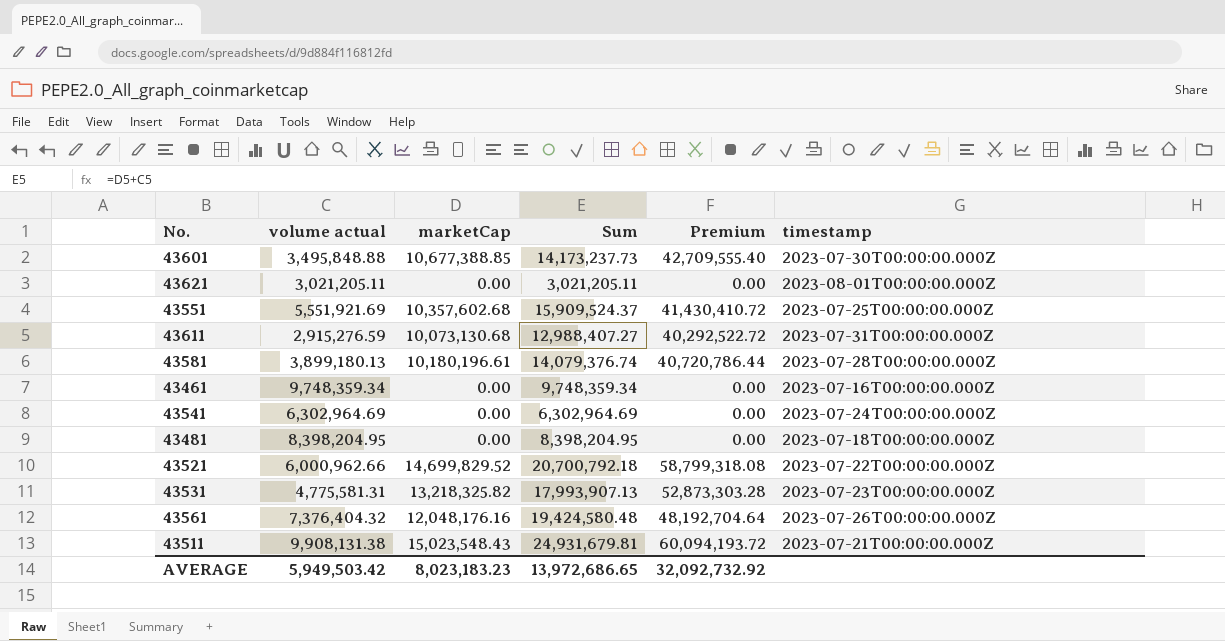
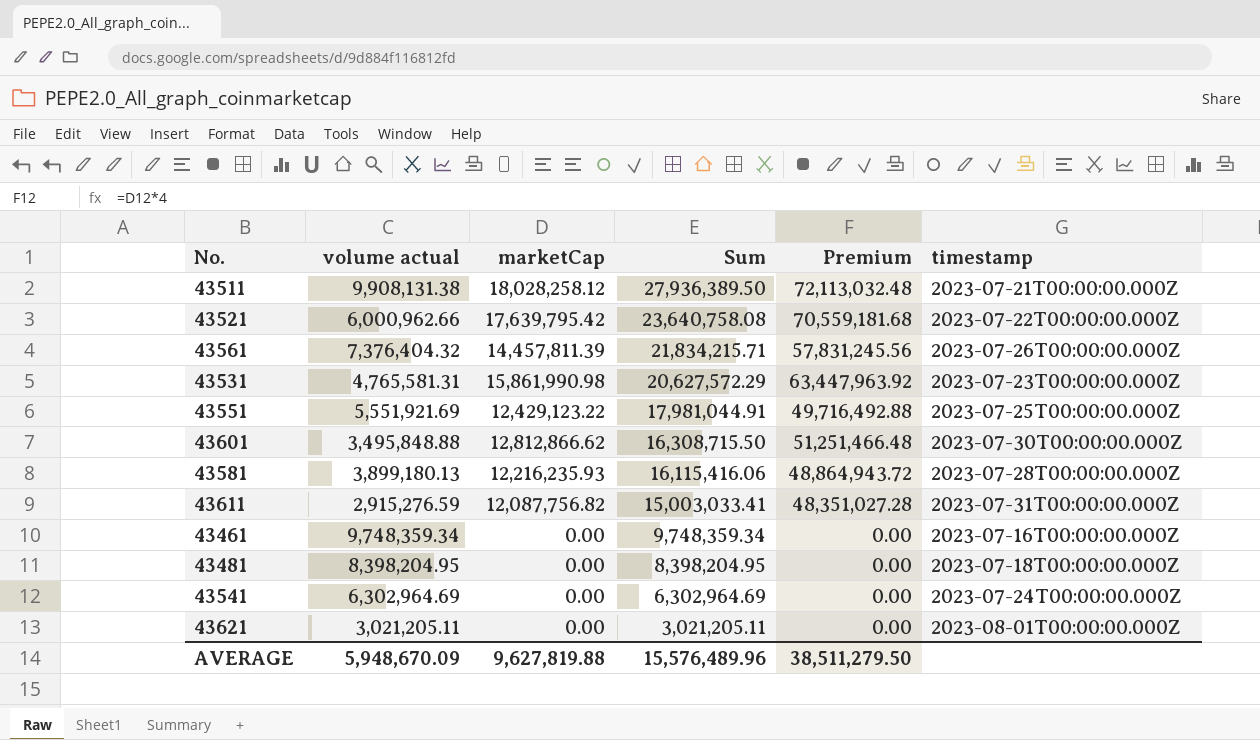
row order: none -> Sum descending
43511 | marketCap: 15,023,548.43 -> 18,028,258.12
43511 | Sum: 24,931,679.81 -> 27,936,389.50
43511 | Premium: 60,094,193.72 -> 72,113,032.48
43521 | marketCap: 14,699,829.52 -> 17,639,795.42
43521 | Sum: 20,700,792.18 -> 23,640,758.08
43521 | Premium: 58,799,318.08 -> 70,559,181.68
43561 | marketCap: 12,048,176.16 -> 14,457,811.39
43561 | Sum: 19,424,580.48 -> 21,834,215.71
43561 | Premium: 48,192,704.64 -> 57,831,245.56
43531 | volume actual: 4,775,581.31 -> 4,765,581.31
43531 | marketCap: 13,218,325.82 -> 15,861,990.98
43531 | Sum: 17,993,907.13 -> 20,627,572.29
43531 | Premium: 52,873,303.28 -> 63,447,963.92
43551 | marketCap: 10,357,602.68 -> 12,429,123.22
43551 | Sum: 15,909,524.37 -> 17,981,044.91
43551 | Premium: 41,430,410.72 -> 49,716,492.88
43601 | marketCap: 10,677,388.85 -> 12,812,866.62
43601 | Sum: 14,173,237.73 -> 16,308,715.50
43601 | Premium: 42,709,555.40 -> 51,251,466.48
43581 | marketCap: 10,180,196.61 -> 12,216,235.93
43581 | Sum: 14,079,376.74 -> 16,115,416.06
43581 | Premium: 40,720,786.44 -> 48,864,943.72
43611 | marketCap: 10,073,130.68 -> 12,087,756.82
43611 | Sum: 12,988,407.27 -> 15,003,033.41
43611 | Premium: 40,292,522.72 -> 48,351,027.28
AVERAGE | volume actual: 5,949,503.42 -> 5,948,670.09
AVERAGE | marketCap: 8,023,183.23 -> 9,627,819.88
AVERAGE | Sum: 13,972,686.65 -> 15,576,489.96
AVERAGE | Premium: 32,092,732.92 -> 38,511,279.50

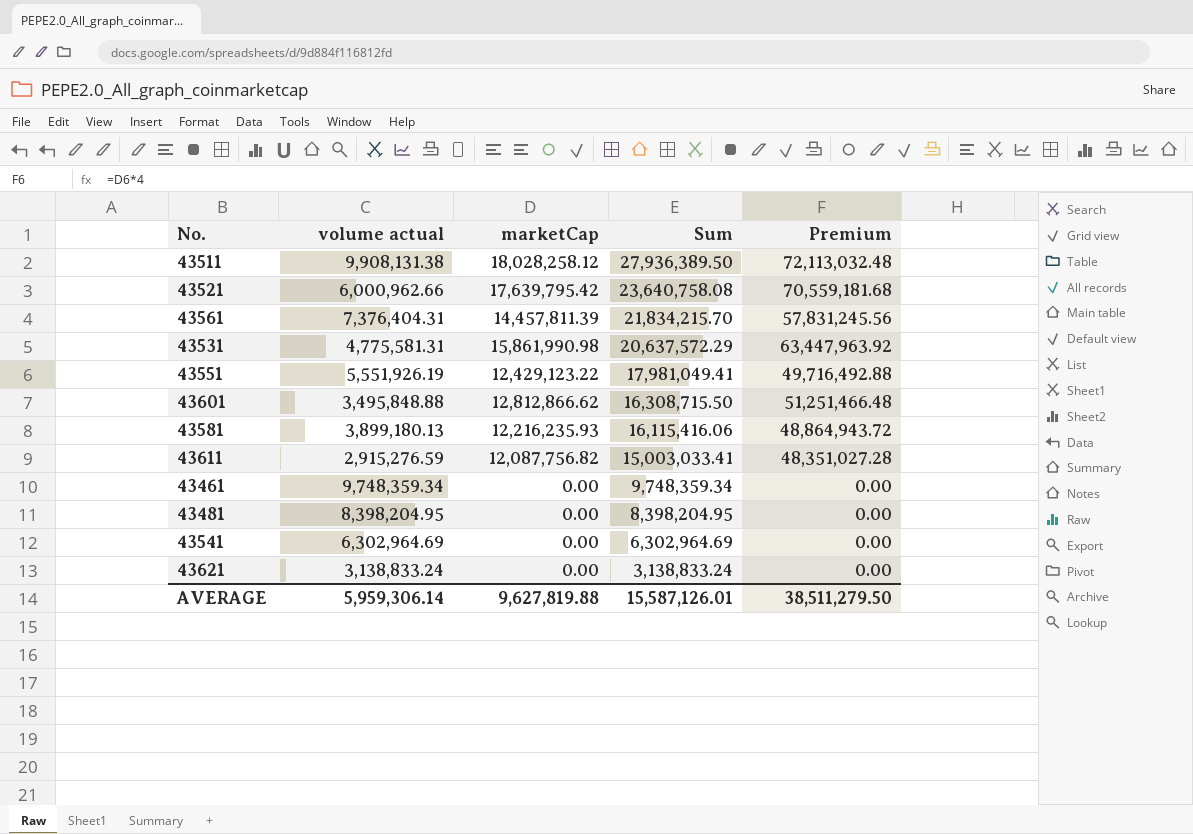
column timestamp | position: 6 -> none
43561 | volume actual: 7,376,404.32 -> 7,376,404.31
43561 | Sum: 21,834,215.71 -> 21,834,215.70
43531 | volume actual: 4,765,581.31 -> 4,775,581.31
43531 | Sum: 20,627,572.29 -> 20,637,572.29
43551 | volume actual: 5,551,921.69 -> 5,551,926.19
43551 | Sum: 17,981,044.91 -> 17,981,049.41
43621 | volume actual: 3,021,205.11 -> 3,138,833.24
43621 | Sum: 3,021,205.11 -> 3,138,833.24
AVERAGE | volume actual: 5,948,670.09 -> 5,959,306.14
AVERAGE | Sum: 15,576,489.96 -> 15,587,126.01

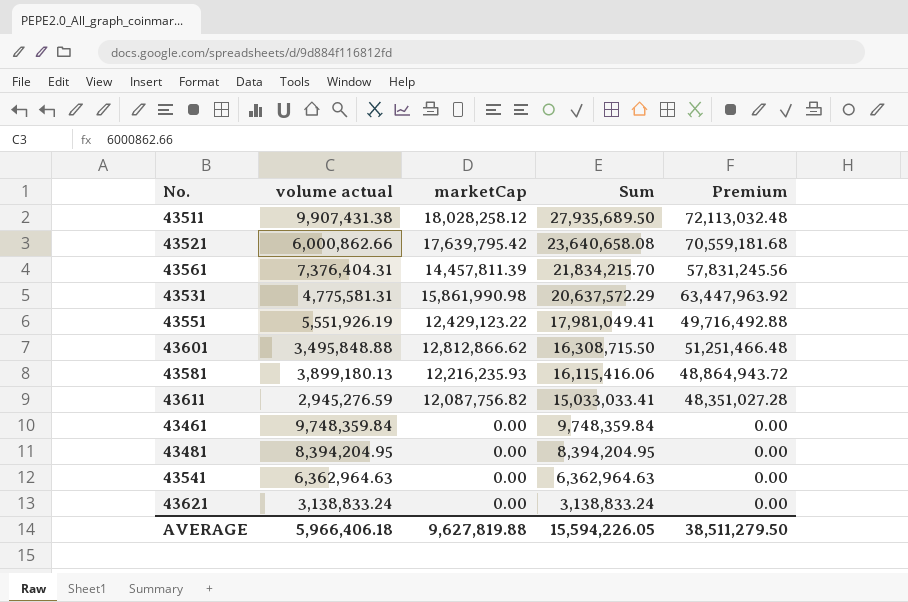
43511 | volume actual: 9,908,131.38 -> 9,907,431.38
43511 | Sum: 27,936,389.50 -> 27,935,689.50
43521 | volume actual: 6,000,962.66 -> 6,000,862.66
43521 | Sum: 23,640,758.08 -> 23,640,658.08
43611 | volume actual: 2,915,276.59 -> 2,945,276.59
43611 | Sum: 15,003,033.41 -> 15,033,033.41
43461 | volume actual: 9,748,359.34 -> 9,748,359.84
43461 | Sum: 9,748,359.34 -> 9,748,359.84
43481 | volume actual: 8,398,204.95 -> 8,394,204.95
43481 | Sum: 8,398,204.95 -> 8,394,204.95
43541 | volume actual: 6,302,964.69 -> 6,362,964.63
43541 | Sum: 6,302,964.69 -> 6,362,964.63
AVERAGE | volume actual: 5,959,306.14 -> 5,966,406.18
AVERAGE | Sum: 15,587,126.01 -> 15,594,226.05

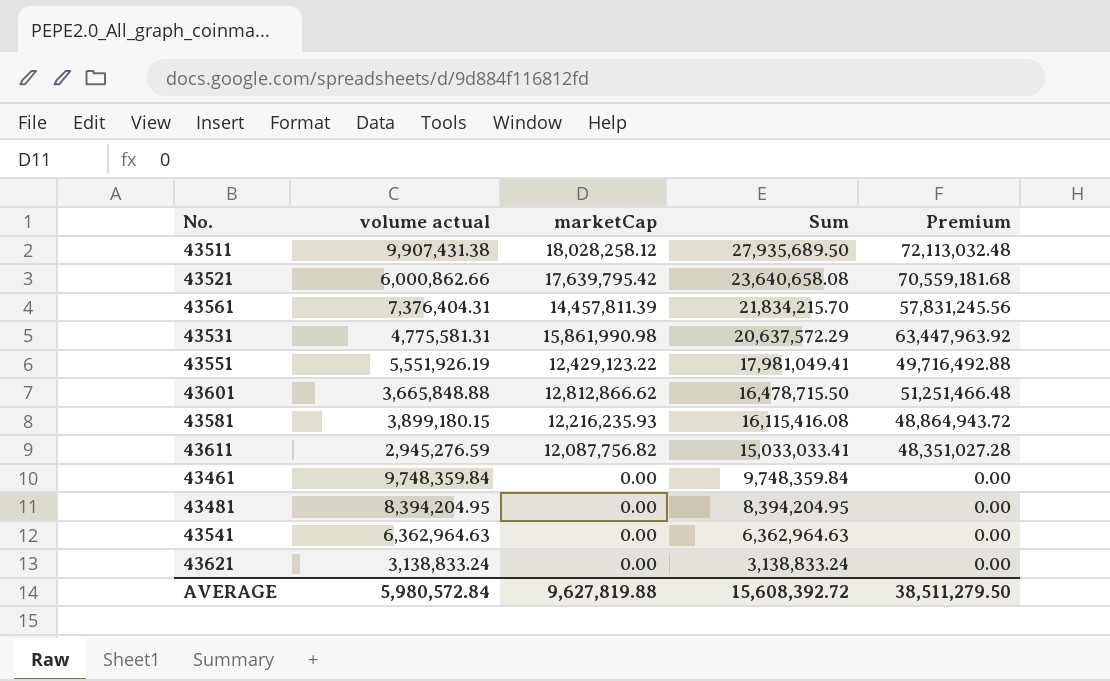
43601 | volume actual: 3,495,848.88 -> 3,665,848.88
43601 | Sum: 16,308,715.50 -> 16,478,715.50
43581 | volume actual: 3,899,180.13 -> 3,899,180.15
43581 | Sum: 16,115,416.06 -> 16,115,416.08
AVERAGE | volume actual: 5,966,406.18 -> 5,980,572.84
AVERAGE | Sum: 15,594,226.05 -> 15,608,392.72

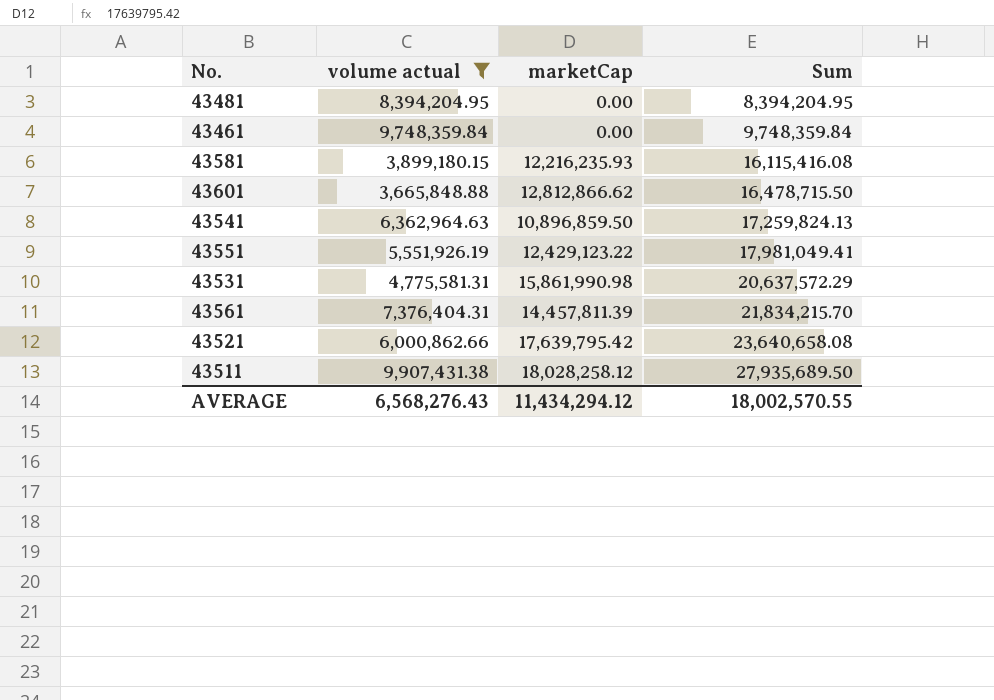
filter: none -> volume actual >= 3,665,848.88
row order: Sum descending -> Sum ascending
column Premium | formula: [marketCap] * 4 -> none
43541 | marketCap: 0.00 -> 10,896,859.50
43541 | Sum: 6,362,964.63 -> 17,259,824.13
AVERAGE | volume actual: 5,980,572.84 -> 6,568,276.43
AVERAGE | marketCap: 9,627,819.88 -> 11,434,294.12
AVERAGE | Sum: 15,608,392.72 -> 18,002,570.55

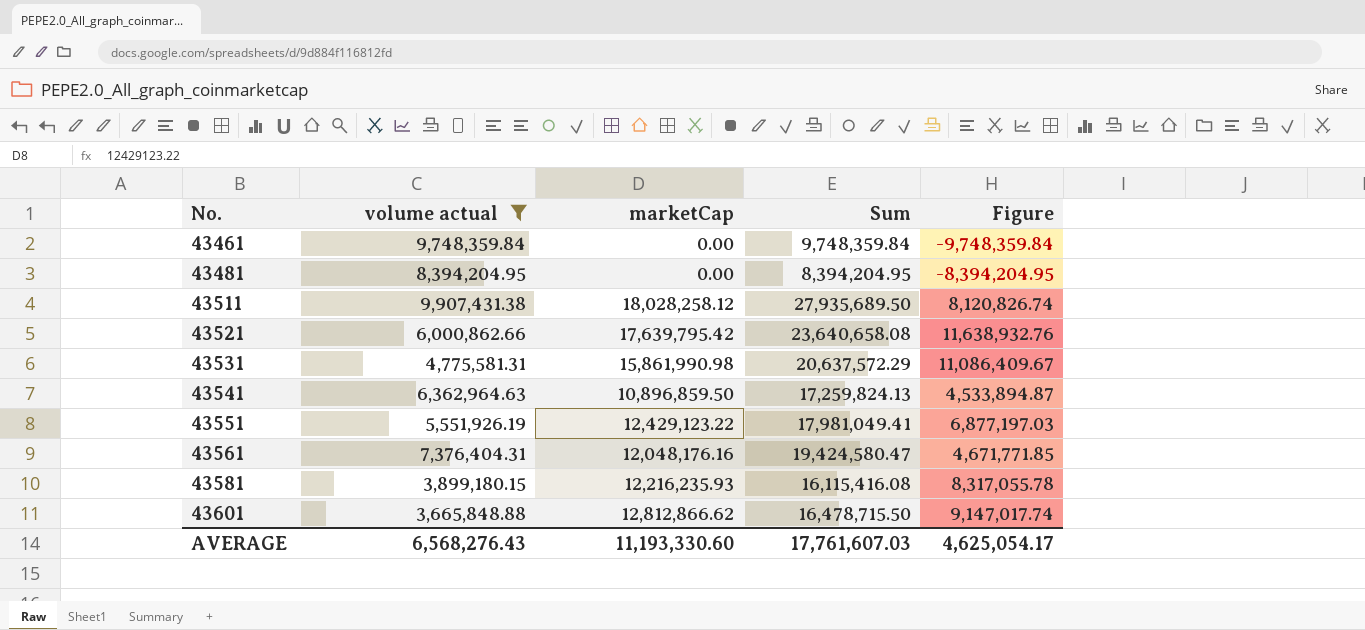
row order: Sum ascending -> No. ascending
column Figure | formula: none -> [marketCap] - [volume actual]
43561 | marketCap: 14,457,811.39 -> 12,048,176.16
43561 | Sum: 21,834,215.70 -> 19,424,580.47
AVERAGE | marketCap: 11,434,294.12 -> 11,193,330.60
AVERAGE | Sum: 18,002,570.55 -> 17,761,607.03

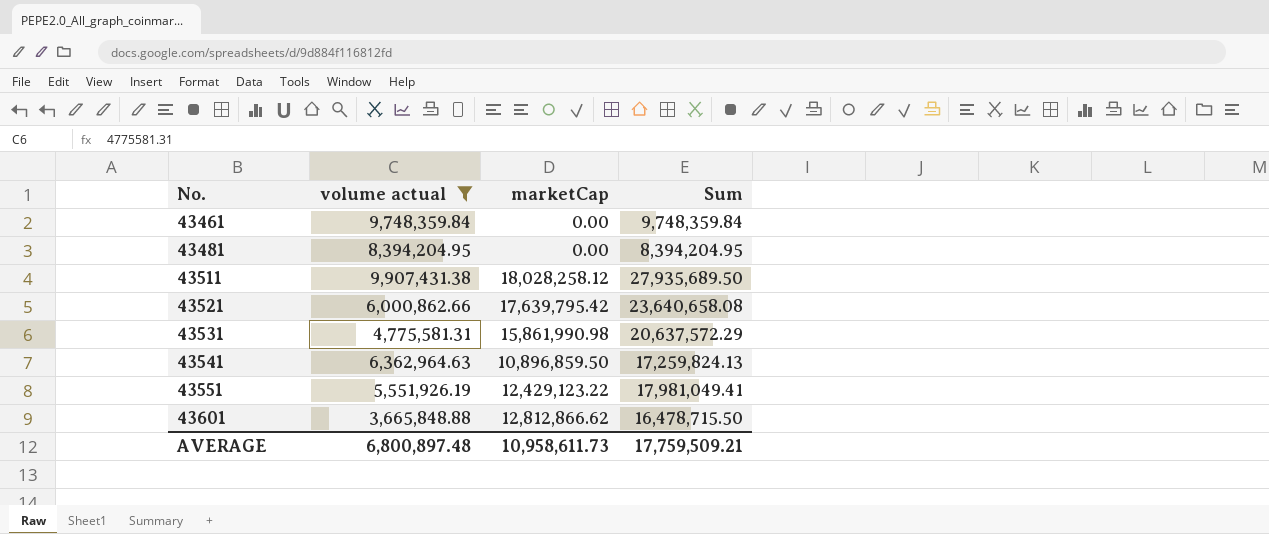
column Figure | formula: [marketCap] - [volume actual] -> none
row 43561: 7,376,404.31 | 12,048,176.16 | 19,424,580.47 | 4,671,771.85 -> none
row 43581: 3,899,180.15 | 12,216,235.93 | 16,115,416.08 | 8,317,055.78 -> none
AVERAGE | volume actual: 6,568,276.43 -> 6,800,897.48
AVERAGE | marketCap: 11,193,330.60 -> 10,958,611.73
AVERAGE | Sum: 17,761,607.03 -> 17,759,509.21

